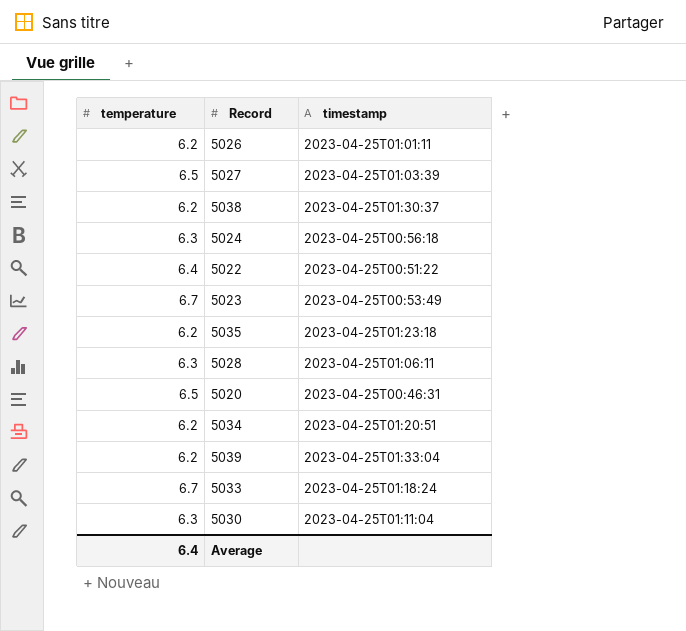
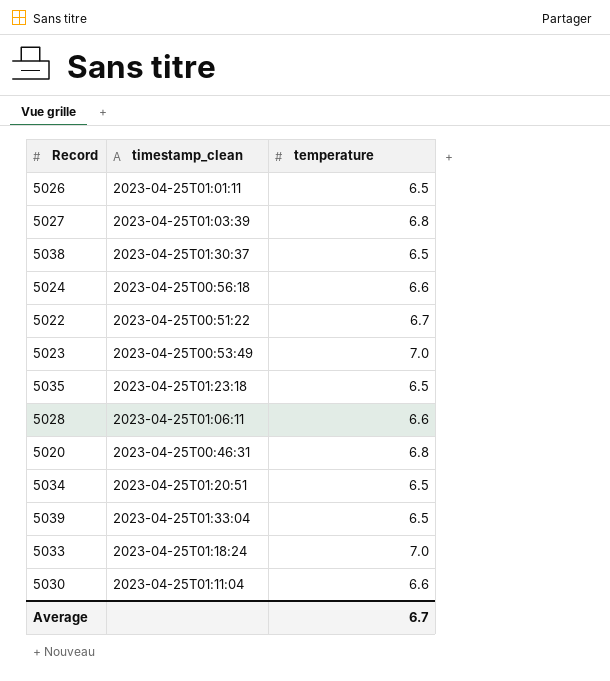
column name: timestamp -> timestamp_clean
column temperature | position: 1 -> 3
5026 | temperature: 6.2 -> 6.5
5027 | temperature: 6.5 -> 6.8
5038 | temperature: 6.2 -> 6.5
5024 | temperature: 6.3 -> 6.6
5022 | temperature: 6.4 -> 6.7
5023 | temperature: 6.7 -> 7.0
5035 | temperature: 6.2 -> 6.5
5028 | temperature: 6.3 -> 6.6
5020 | temperature: 6.5 -> 6.8
5034 | temperature: 6.2 -> 6.5
5039 | temperature: 6.2 -> 6.5
5033 | temperature: 6.7 -> 7.0
5030 | temperature: 6.3 -> 6.6
Average | temperature: 6.4 -> 6.7

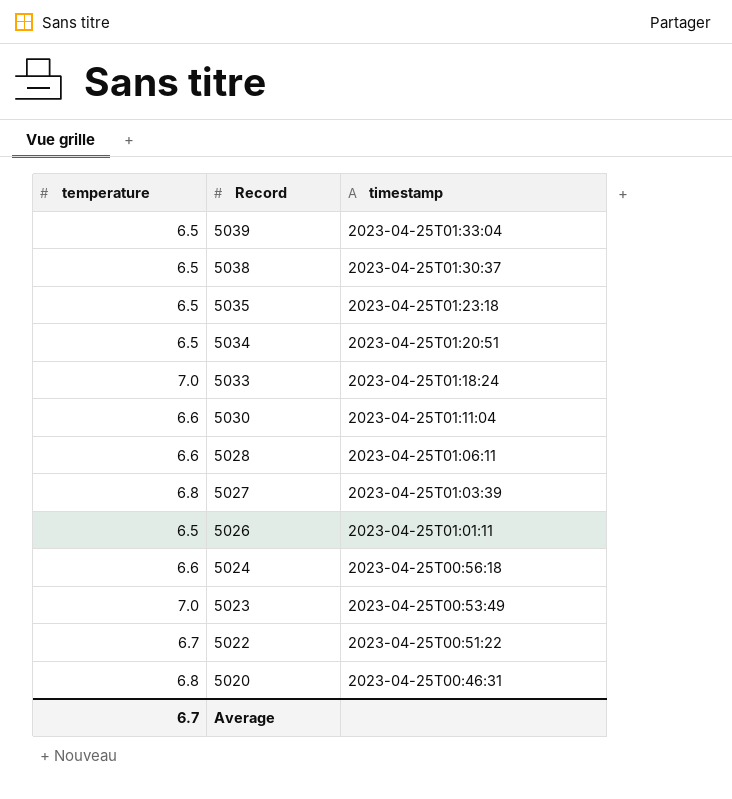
row order: none -> Record descending
column temperature | position: 3 -> 1
column name: timestamp_clean -> timestamp

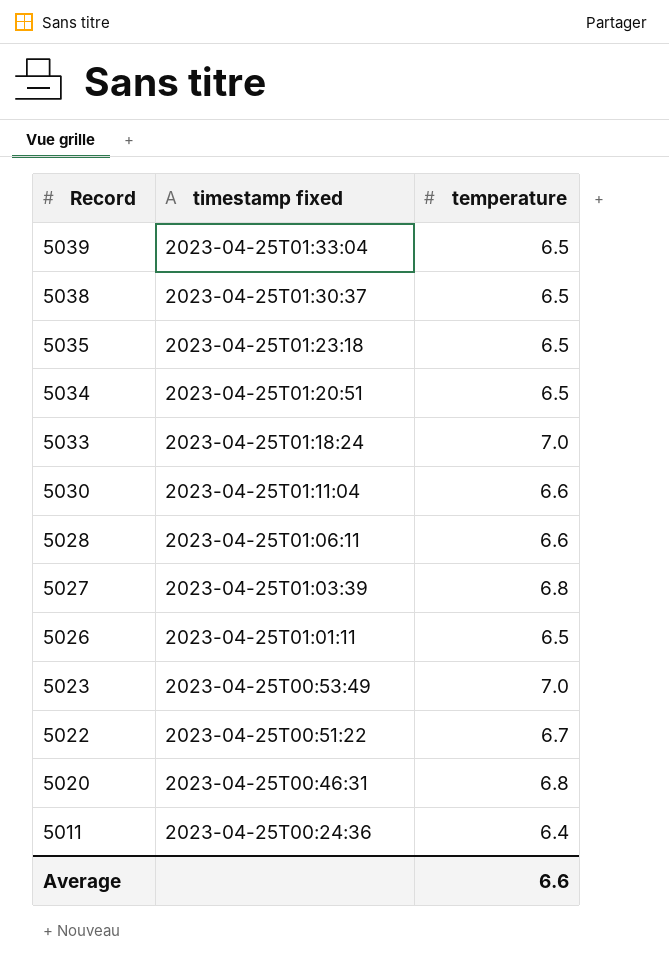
column name: timestamp -> timestamp fixed
column temperature | position: 1 -> 3
row 5024: 6.6 | 2023-04-25T00:56:18 -> none
row 5011: none -> 2023-04-25T00:24:36 | 6.4
Average | temperature: 6.7 -> 6.6

